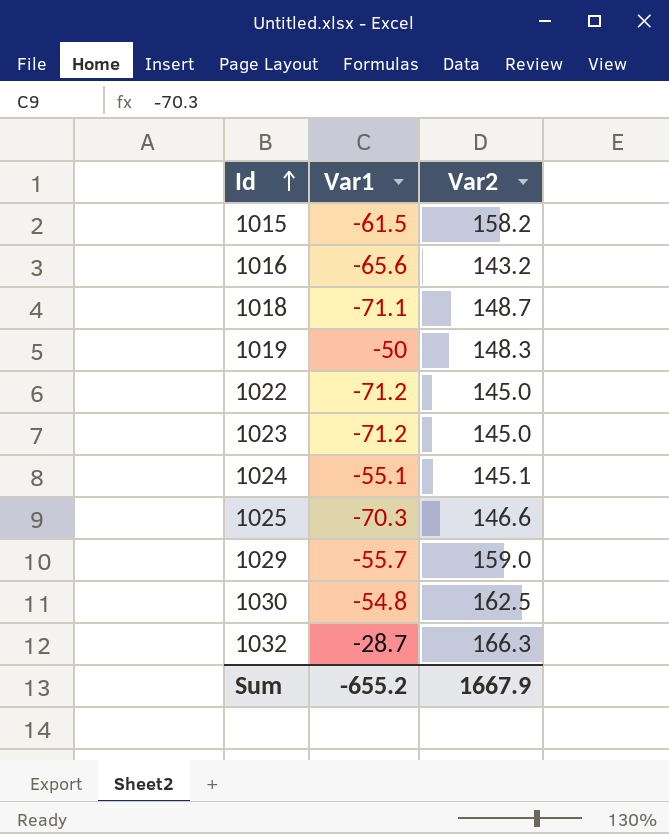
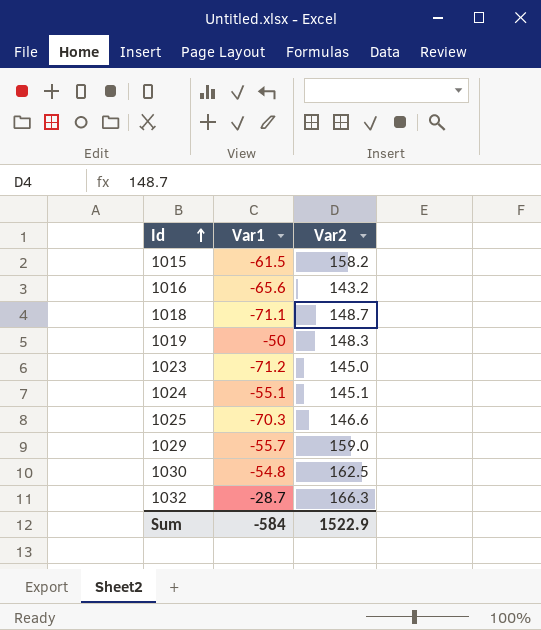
row 1022: -71.2 | 145.0 -> none
Sum | Var1: -655.2 -> -584
Sum | Var2: 1667.9 -> 1522.9

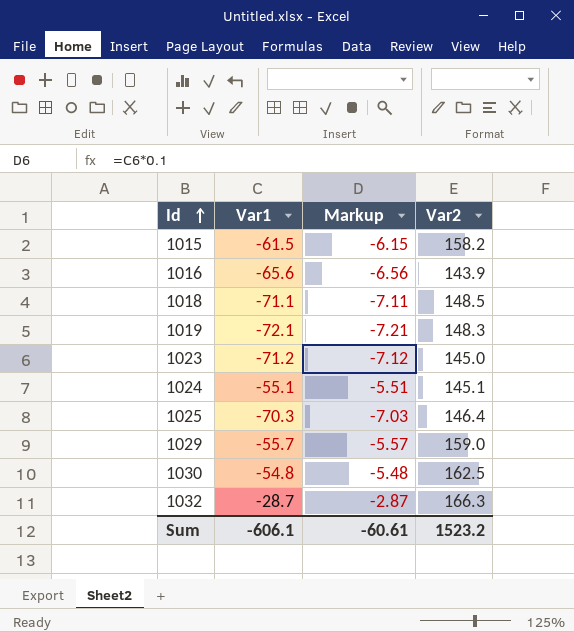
column Markup | formula: none -> [Var1] * 0.1
1016 | Var2: 143.2 -> 143.9
1018 | Var2: 148.7 -> 148.5
1019 | Var1: -50 -> -72.1
1025 | Var2: 146.6 -> 146.4
Sum | Var1: -584 -> -606.1
Sum | Var2: 1522.9 -> 1523.2

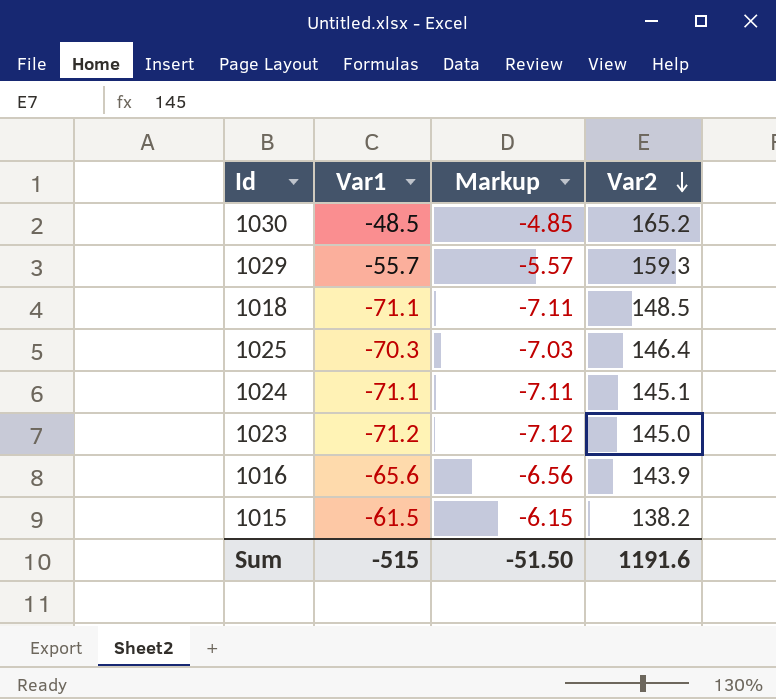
row order: Id ascending -> Var2 descending
row 1019: -72.1 | -7.21 | 148.3 -> none
row 1032: -28.7 | -2.87 | 166.3 -> none
1030 | Var1: -54.8 -> -48.5
1030 | Markup: -5.48 -> -4.85
1030 | Var2: 162.5 -> 165.2
1029 | Var2: 159.0 -> 159.3
1024 | Var1: -55.1 -> -71.1
1024 | Markup: -5.51 -> -7.11
1015 | Var2: 158.2 -> 138.2
Sum | Var1: -606.1 -> -515
Sum | Markup: -60.61 -> -51.50
Sum | Var2: 1523.2 -> 1191.6

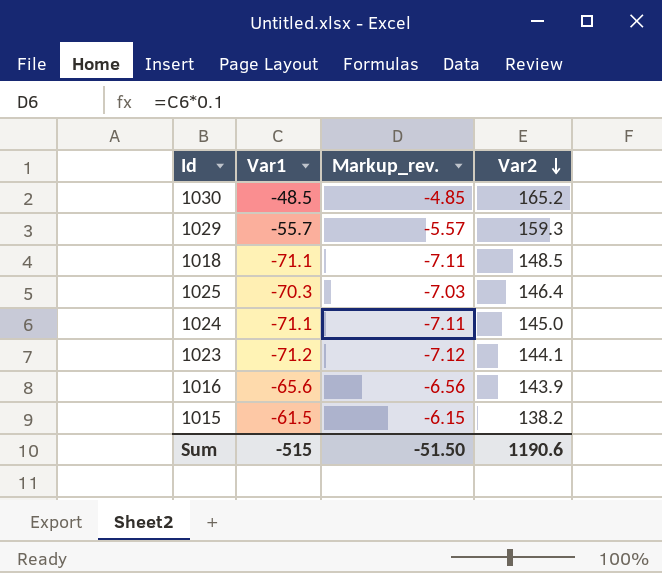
column name: Markup -> Markup_rev.
1024 | Var2: 145.1 -> 145.0
1023 | Var2: 145.0 -> 144.1
Sum | Var2: 1191.6 -> 1190.6

